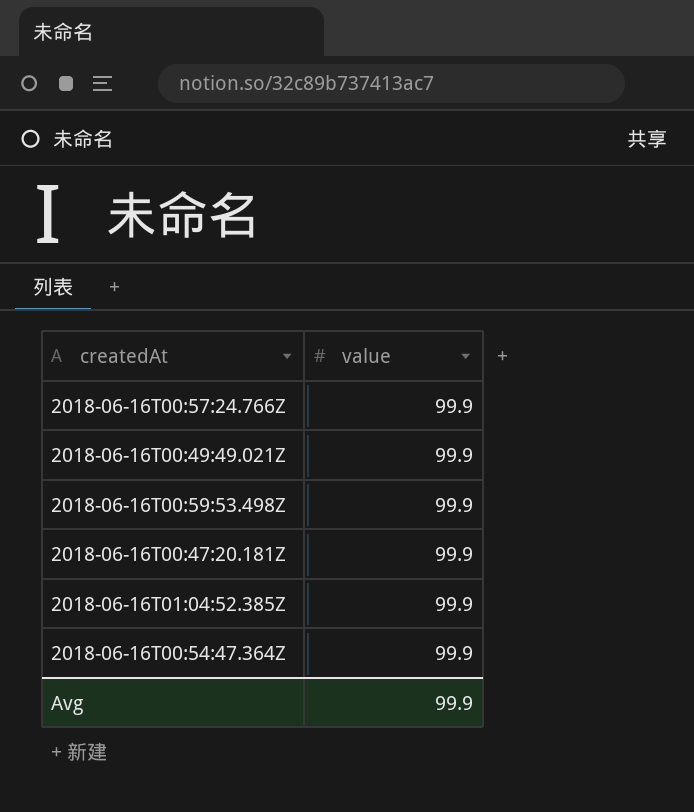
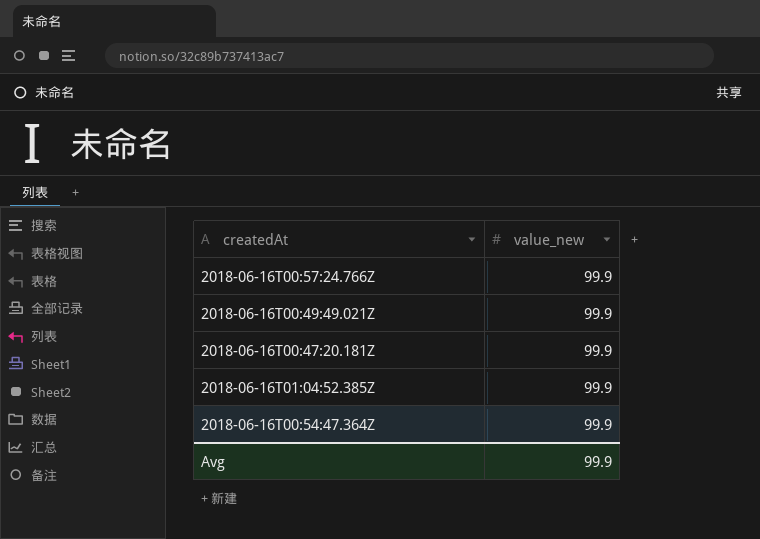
column name: value -> value_new
row 2018-06-16T00:59:53.498Z: 99.9 -> none

